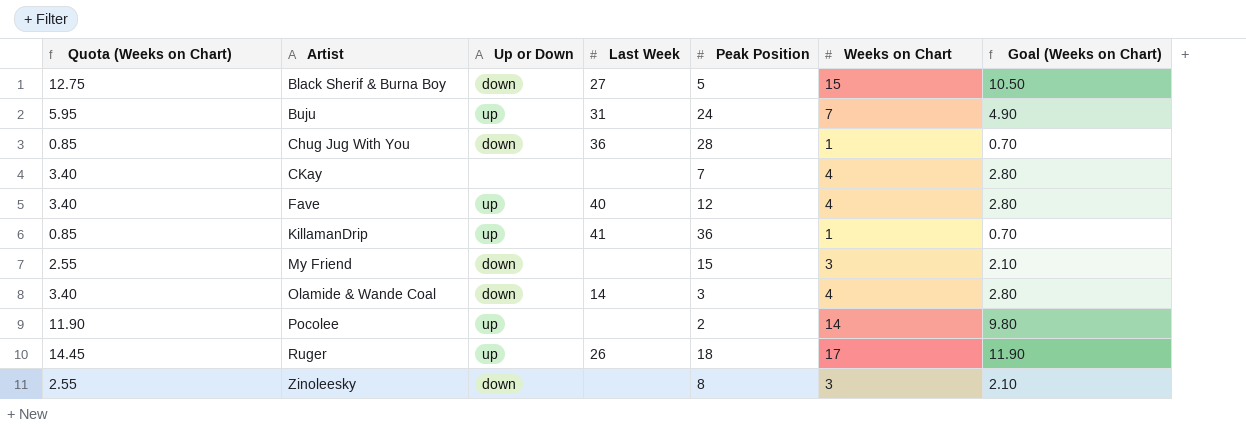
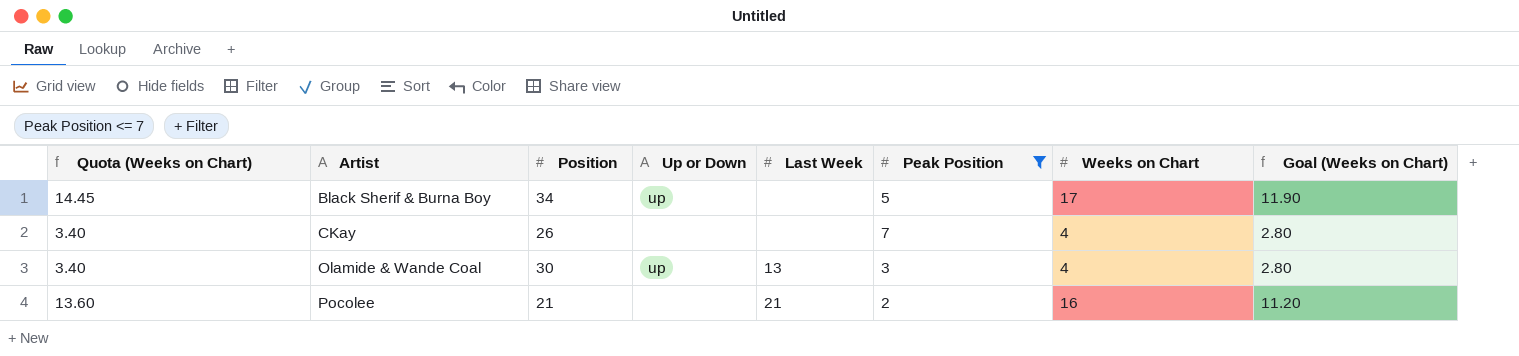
filter: none -> Peak Position <= 7
column Position | position: none -> 3
Black Sherif & Burna Boy | Quota (Weeks on Chart): 12.75 -> 14.45
Black Sherif & Burna Boy | Up or Down: down -> up
Black Sherif & Burna Boy | Last Week: 27 -> none
Black Sherif & Burna Boy | Weeks on Chart: 15 -> 17
Black Sherif & Burna Boy | Goal (Weeks on Chart): 10.50 -> 11.90
Olamide & Wande Coal | Up or Down: down -> up
Olamide & Wande Coal | Last Week: 14 -> 13
Pocolee | Quota (Weeks on Chart): 11.90 -> 13.60
Pocolee | Up or Down: up -> none
Pocolee | Last Week: none -> 21
Pocolee | Weeks on Chart: 14 -> 16
Pocolee | Goal (Weeks on Chart): 9.80 -> 11.20

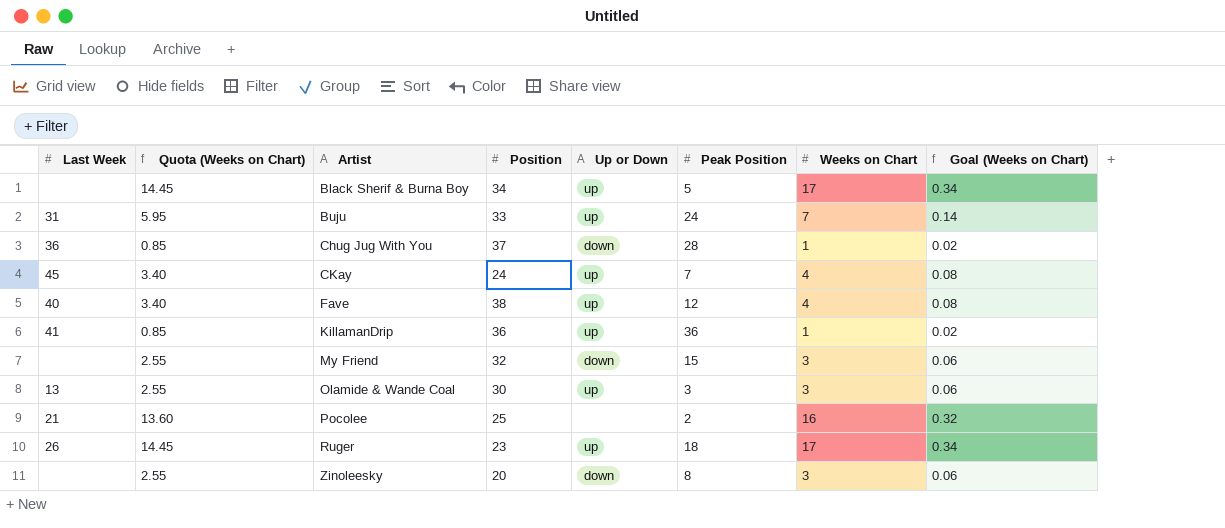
filter: Peak Position <= 7 -> none
column Last Week | position: 5 -> 1
column Goal (Weeks on Chart) | formula: [Weeks on Chart] * 0.7 -> [Weeks on Chart] * 0.02
CKay | Last Week: none -> 45
CKay | Position: 26 -> 24
CKay | Up or Down: none -> up
Olamide & Wande Coal | Quota (Weeks on Chart): 3.40 -> 2.55
Olamide & Wande Coal | Weeks on Chart: 4 -> 3
Pocolee | Position: 21 -> 25

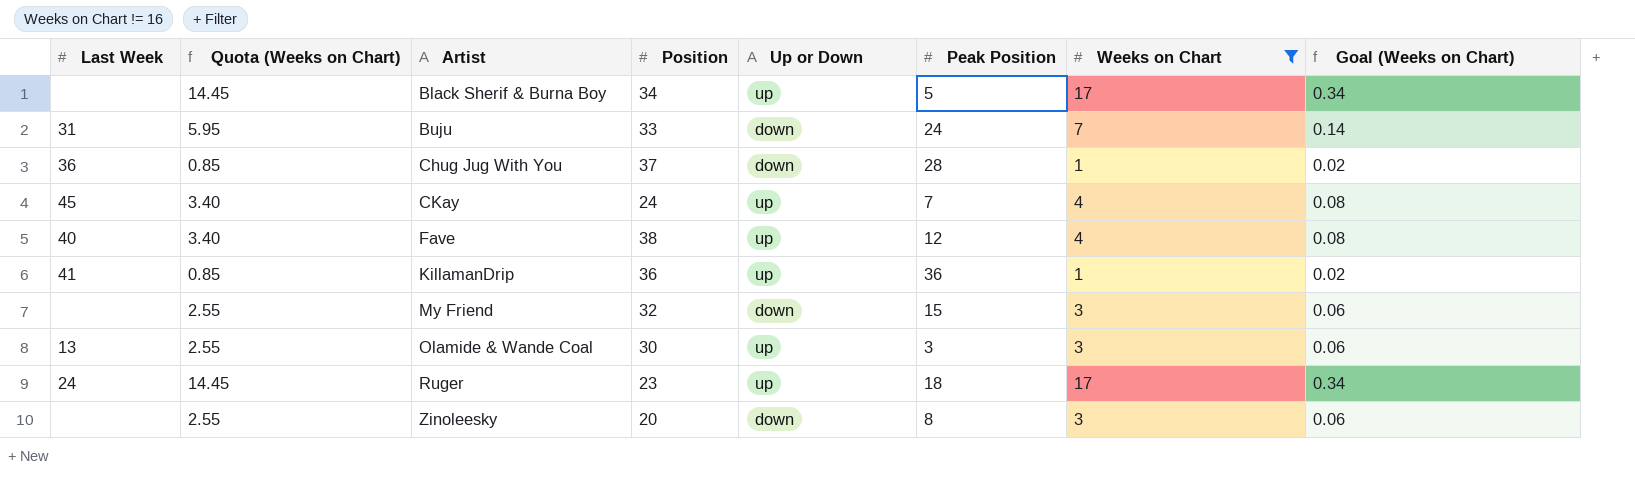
filter: none -> Weeks on Chart != 16
Buju | Up or Down: up -> down
Ruger | Last Week: 26 -> 24

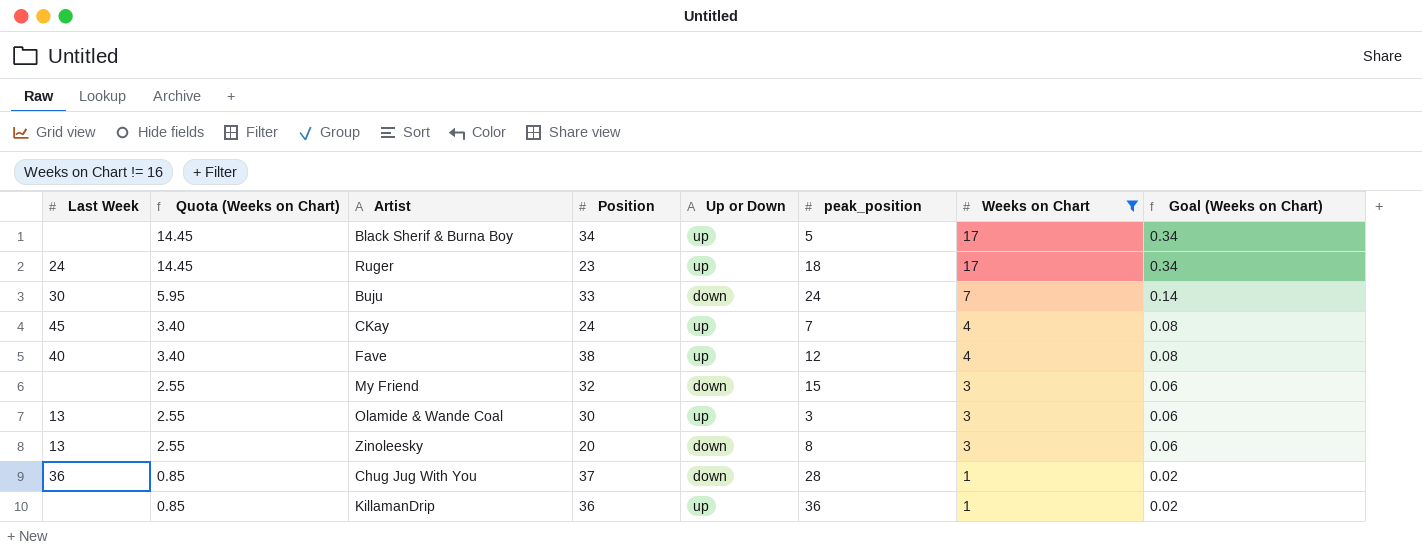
row order: Artist ascending -> Quota (Weeks on Chart) descending
column name: Peak Position -> peak_position
Buju | Last Week: 31 -> 30
Zinoleesky | Last Week: none -> 13
KillamanDrip | Last Week: 41 -> none

